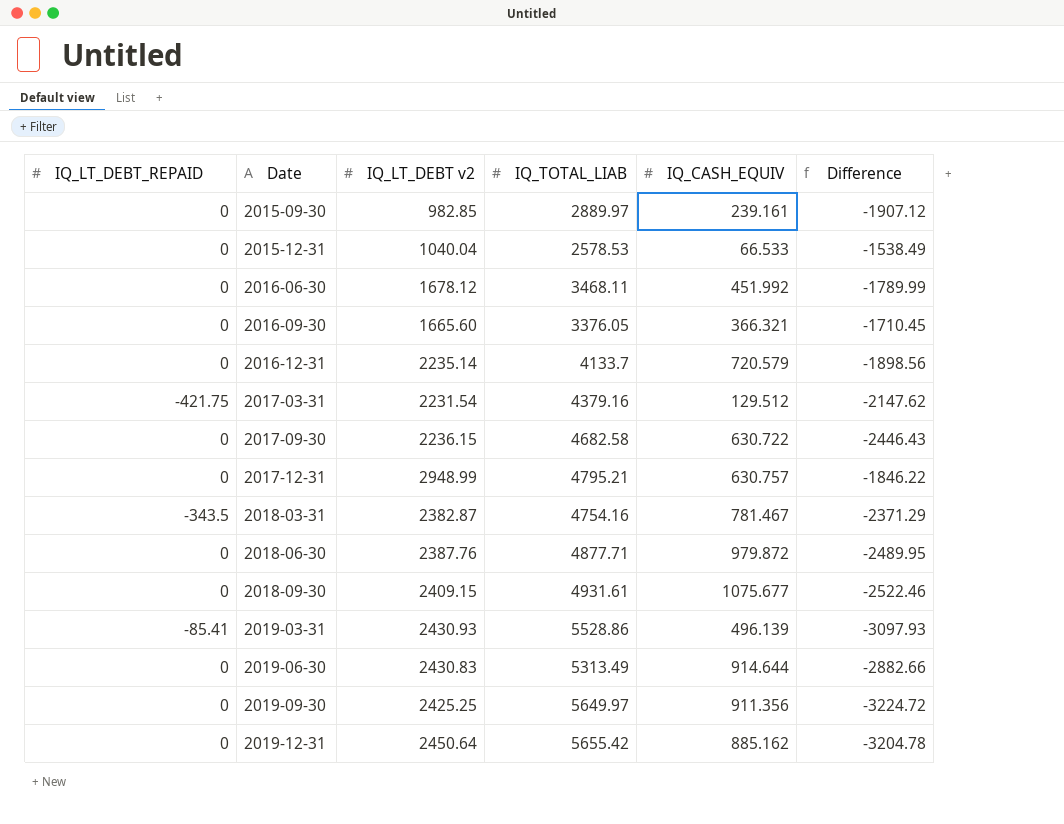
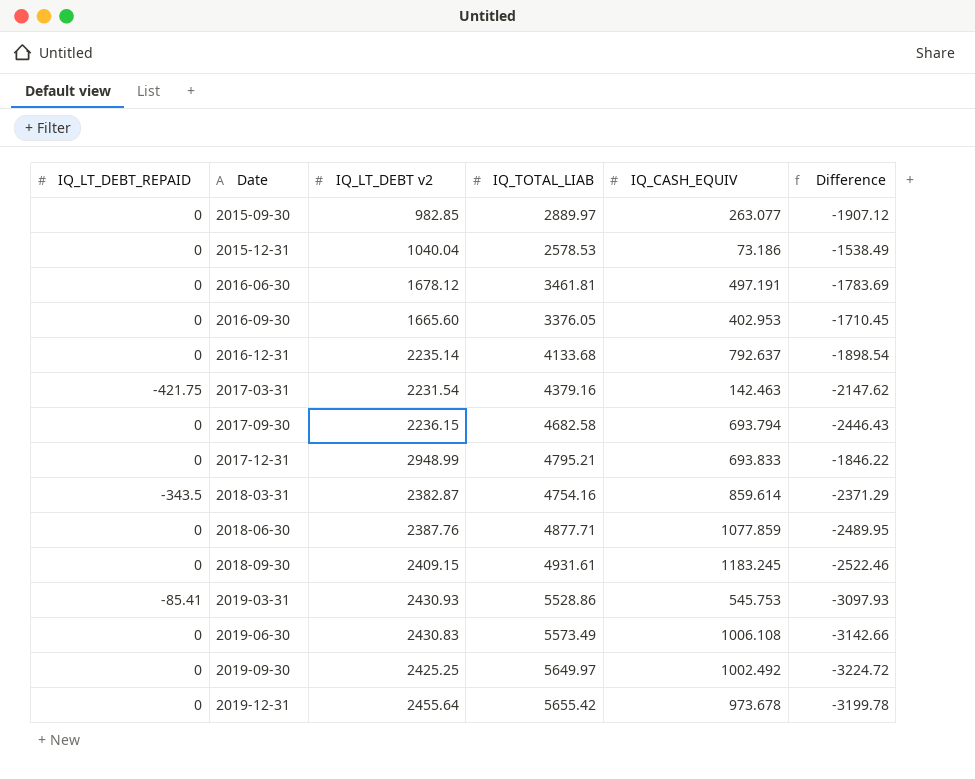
2015-09-30 | IQ_CASH_EQUIV: 239.161 -> 263.077
2015-12-31 | IQ_CASH_EQUIV: 66.533 -> 73.186
2016-06-30 | IQ_TOTAL_LIAB: 3468.11 -> 3461.81
2016-06-30 | IQ_CASH_EQUIV: 451.992 -> 497.191
2016-06-30 | Difference: -1789.99 -> -1783.69
2016-09-30 | IQ_CASH_EQUIV: 366.321 -> 402.953
2016-12-31 | IQ_TOTAL_LIAB: 4133.7 -> 4133.68
2016-12-31 | IQ_CASH_EQUIV: 720.579 -> 792.637
2016-12-31 | Difference: -1898.56 -> -1898.54
2017-03-31 | IQ_CASH_EQUIV: 129.512 -> 142.463
2017-09-30 | IQ_CASH_EQUIV: 630.722 -> 693.794
2017-12-31 | IQ_CASH_EQUIV: 630.757 -> 693.833
2018-03-31 | IQ_CASH_EQUIV: 781.467 -> 859.614
2018-06-30 | IQ_CASH_EQUIV: 979.872 -> 1077.859
2018-09-30 | IQ_CASH_EQUIV: 1075.677 -> 1183.245
2019-03-31 | IQ_CASH_EQUIV: 496.139 -> 545.753
2019-06-30 | IQ_TOTAL_LIAB: 5313.49 -> 5573.49
2019-06-30 | IQ_CASH_EQUIV: 914.644 -> 1006.108
2019-06-30 | Difference: -2882.66 -> -3142.66
2019-09-30 | IQ_CASH_EQUIV: 911.356 -> 1002.492
2019-12-31 | IQ_LT_DEBT v2: 2450.64 -> 2455.64
2019-12-31 | IQ_CASH_EQUIV: 885.162 -> 973.678
2019-12-31 | Difference: -3204.78 -> -3199.78

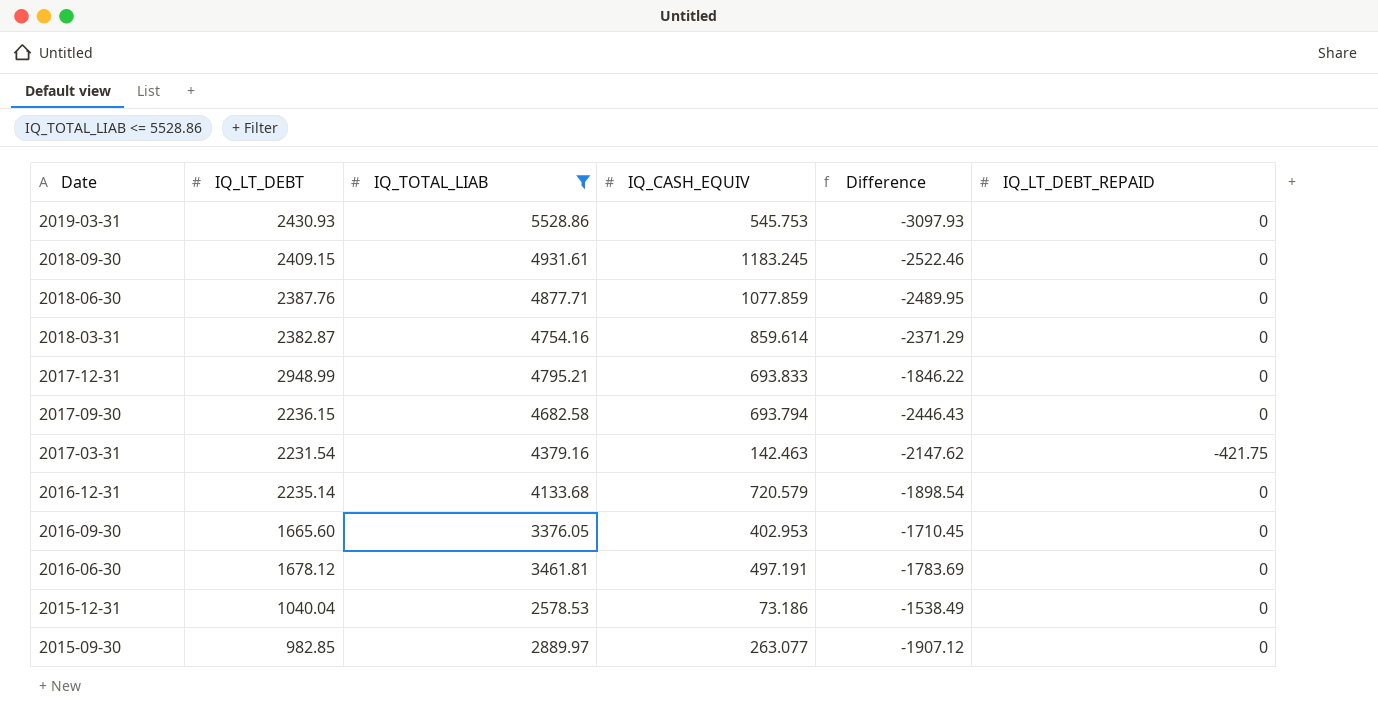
filter: none -> IQ_TOTAL_LIAB <= 5528.86
row order: Date ascending -> Date descending
column name: IQ_LT_DEBT v2 -> IQ_LT_DEBT
column IQ_LT_DEBT_REPAID | position: 1 -> 6
2019-03-31 | IQ_LT_DEBT_REPAID: -85.41 -> 0
2018-03-31 | IQ_LT_DEBT_REPAID: -343.5 -> 0
2016-12-31 | IQ_CASH_EQUIV: 792.637 -> 720.579

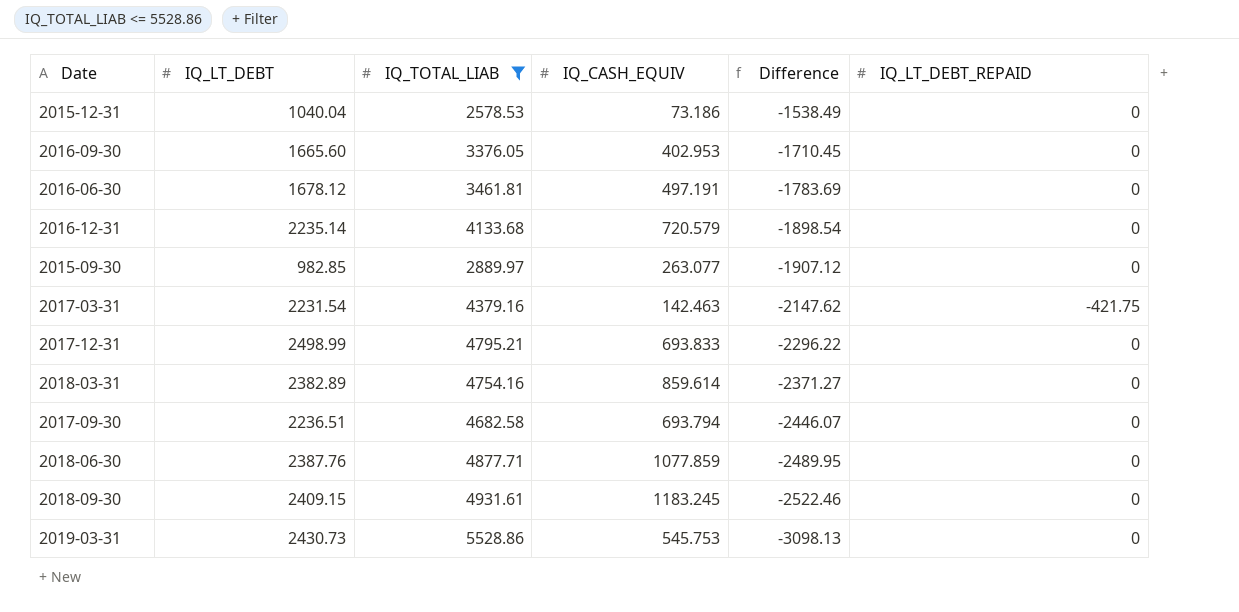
row order: Date descending -> Difference descending
2017-12-31 | IQ_LT_DEBT: 2948.99 -> 2498.99
2017-12-31 | Difference: -1846.22 -> -2296.22
2018-03-31 | IQ_LT_DEBT: 2382.87 -> 2382.89
2018-03-31 | Difference: -2371.29 -> -2371.27
2017-09-30 | IQ_LT_DEBT: 2236.15 -> 2236.51
2017-09-30 | Difference: -2446.43 -> -2446.07
2019-03-31 | IQ_LT_DEBT: 2430.93 -> 2430.73
2019-03-31 | Difference: -3097.93 -> -3098.13

